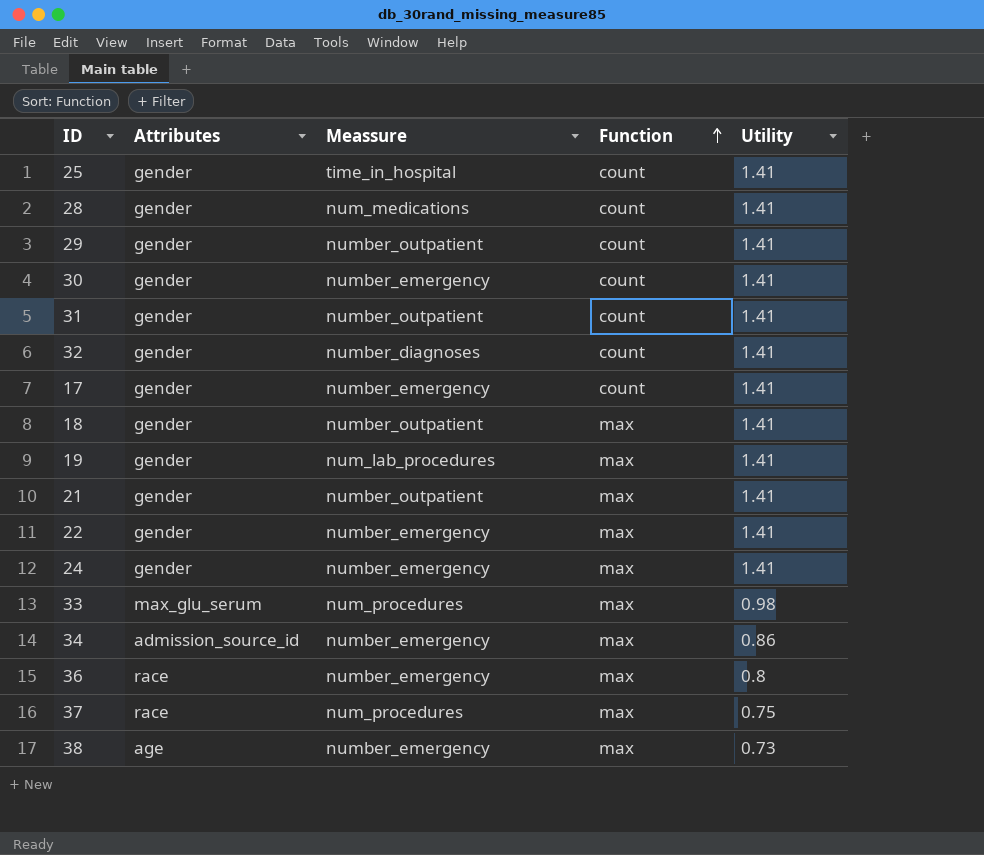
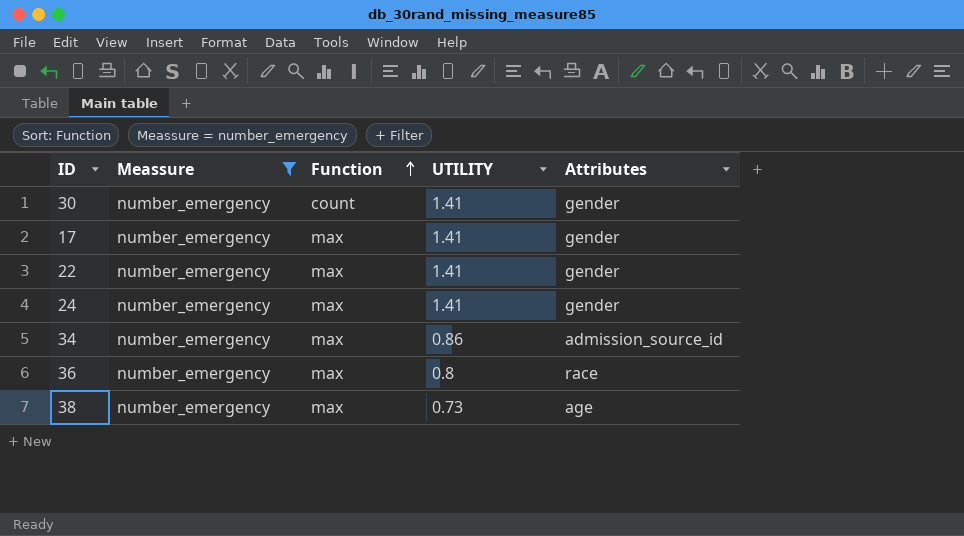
filter: none -> Meassure = number_emergency
column name: Utility -> UTILITY
column Attributes | position: 2 -> 5
17 | Function: count -> max

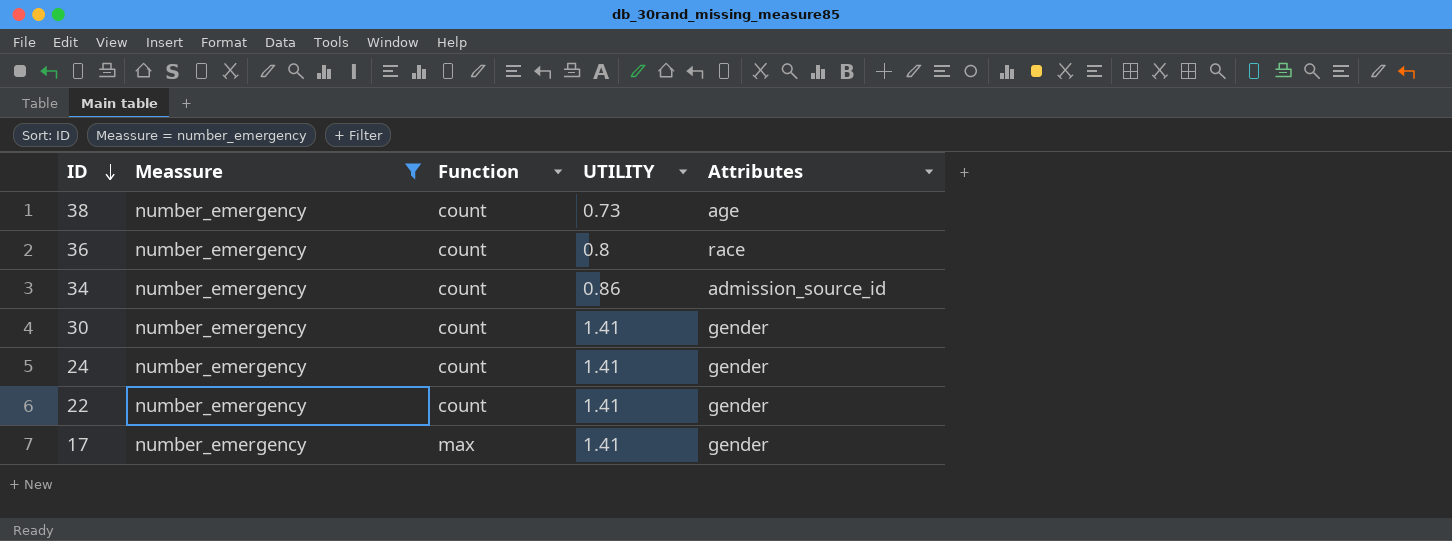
row order: Function ascending -> ID descending
38 | Function: max -> count
36 | Function: max -> count
34 | Function: max -> count
24 | Function: max -> count
22 | Function: max -> count

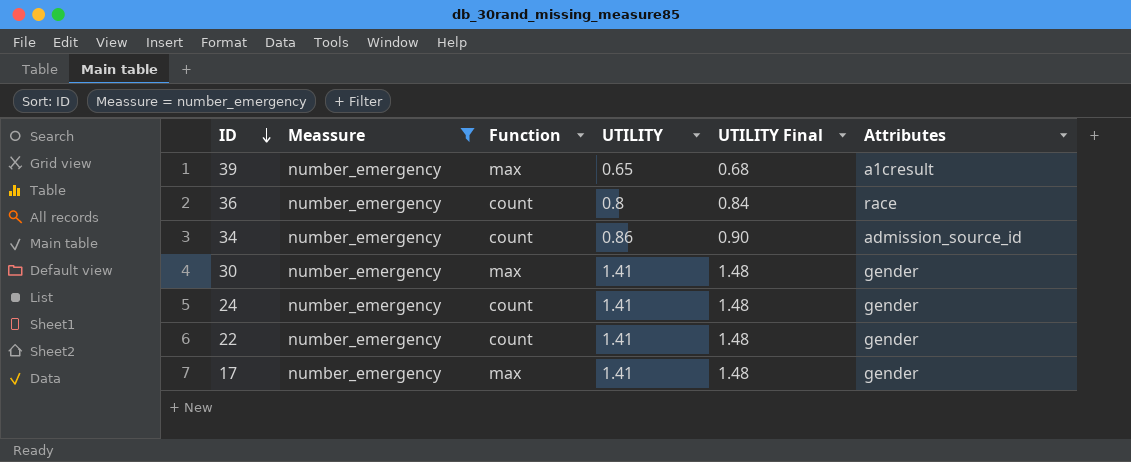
column UTILITY Final | formula: none -> [UTILITY] * 1.05
row 38: number_emergency | count | 0.73 | age -> none
row 39: none -> number_emergency | max | 0.65 | 0.68 | a1cresult
30 | Function: count -> max

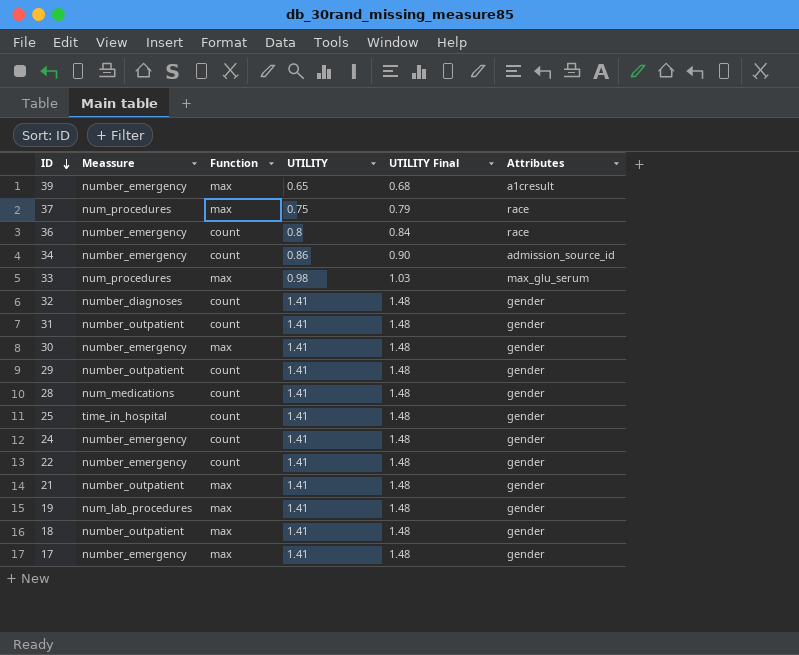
filter: Meassure = number_emergency -> none

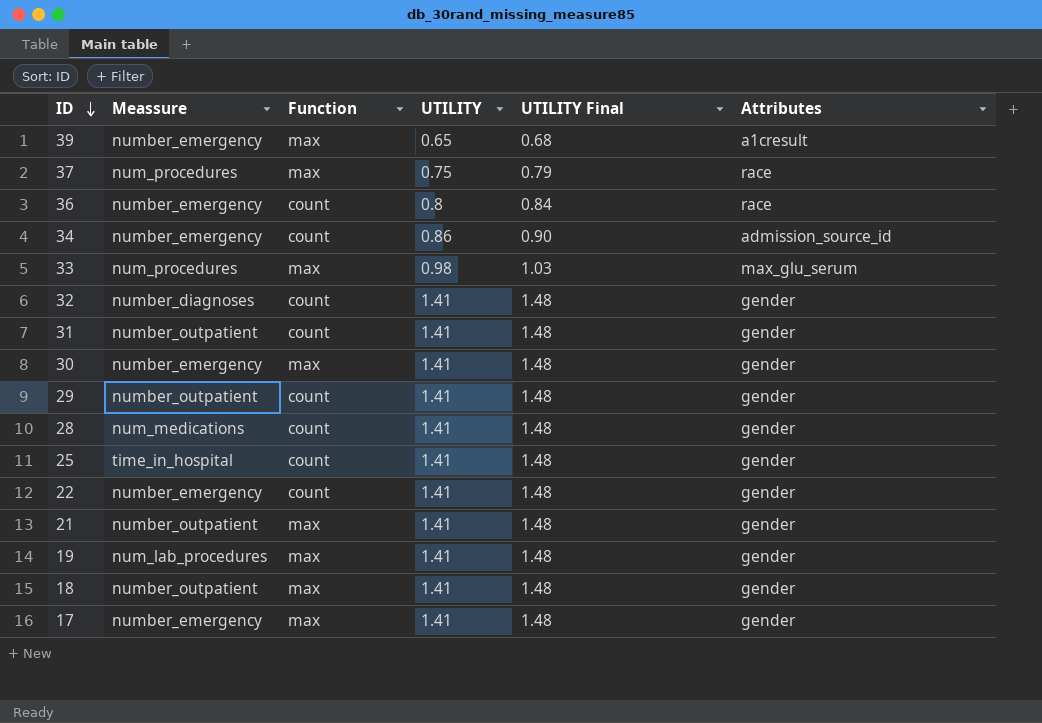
row 24: number_emergency | count | 1.41 | 1.48 | gender -> none

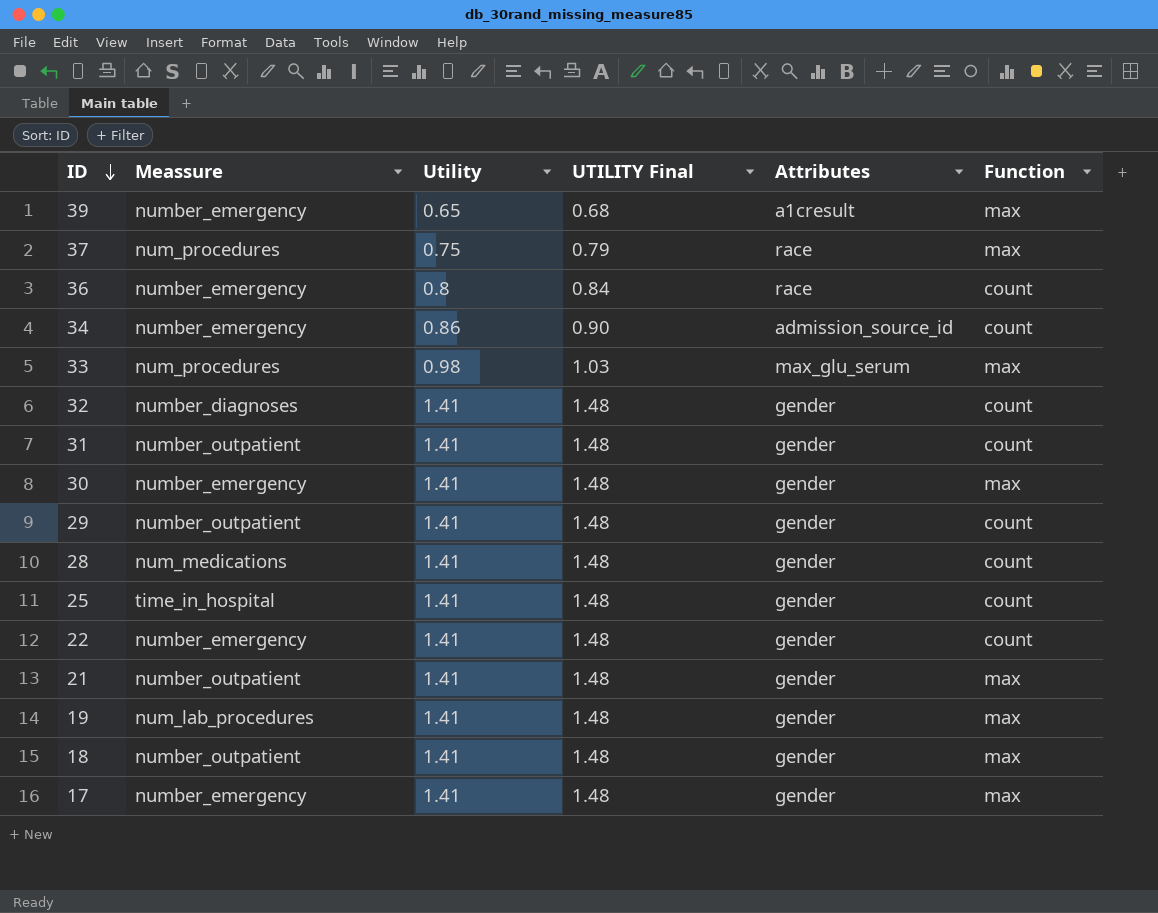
column name: UTILITY -> Utility
column Function | position: 3 -> 6

